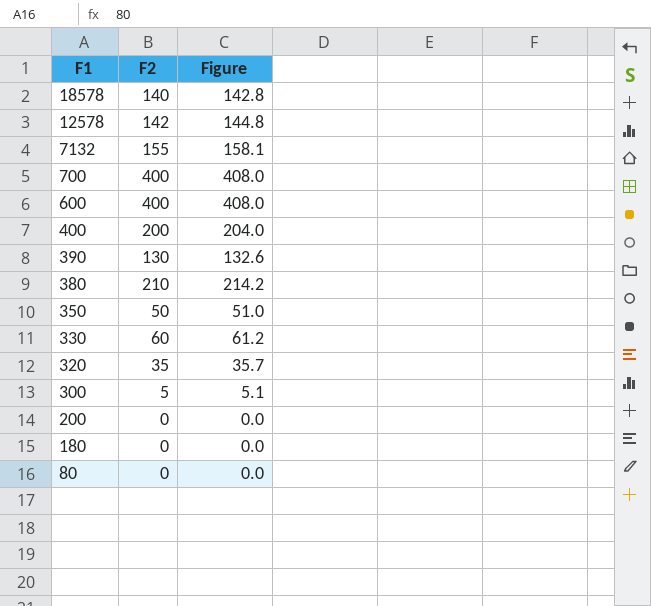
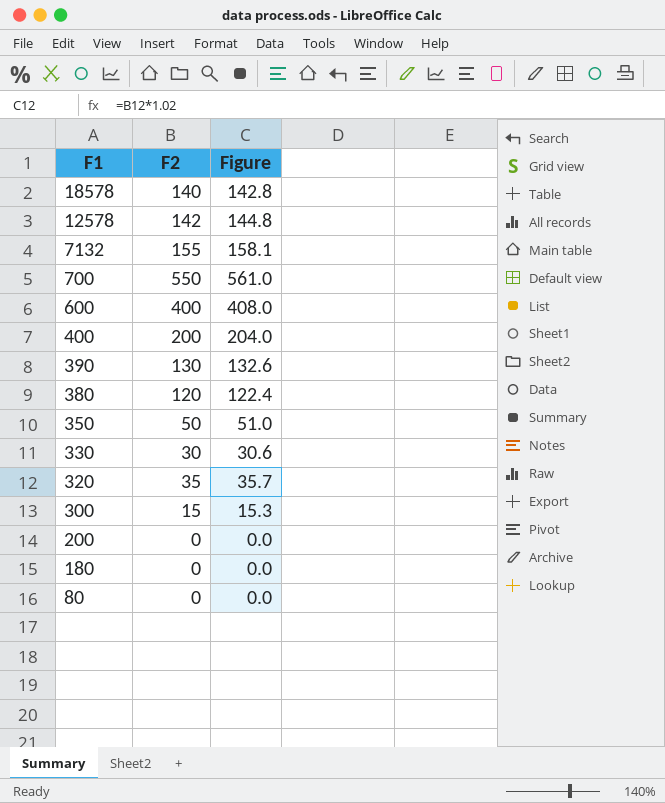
700 | F2: 400 -> 550
700 | Figure: 408.0 -> 561.0
380 | F2: 210 -> 120
380 | Figure: 214.2 -> 122.4
330 | F2: 60 -> 30
330 | Figure: 61.2 -> 30.6
300 | F2: 5 -> 15
300 | Figure: 5.1 -> 15.3

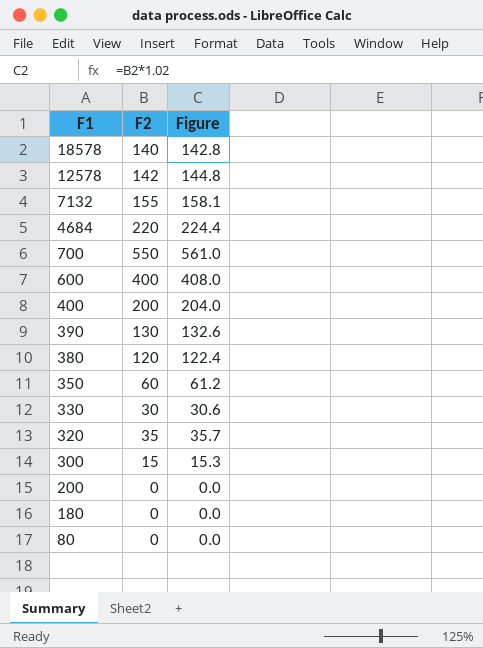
row 4684: none -> 220 | 224.4
350 | F2: 50 -> 60
350 | Figure: 51.0 -> 61.2

